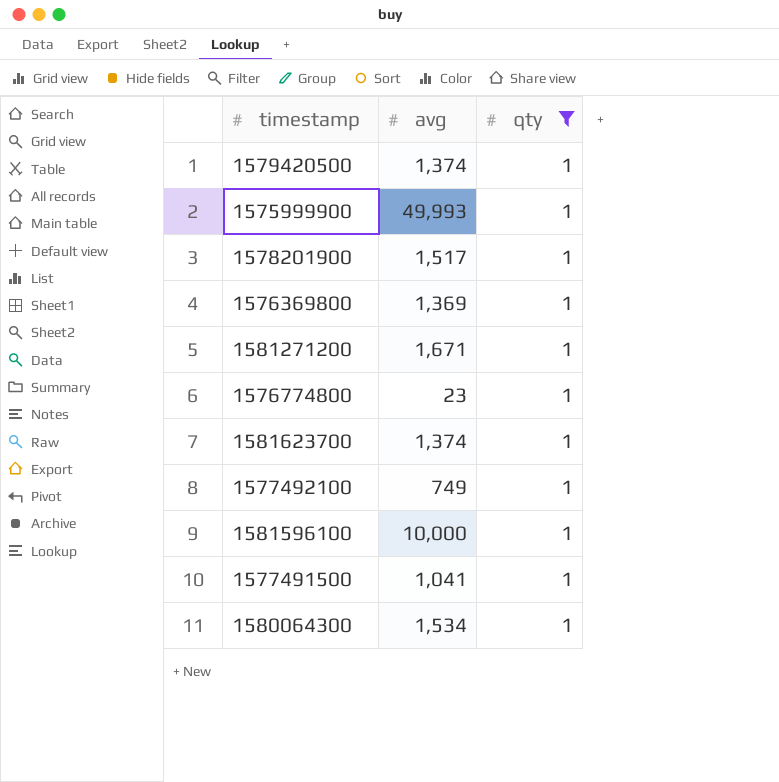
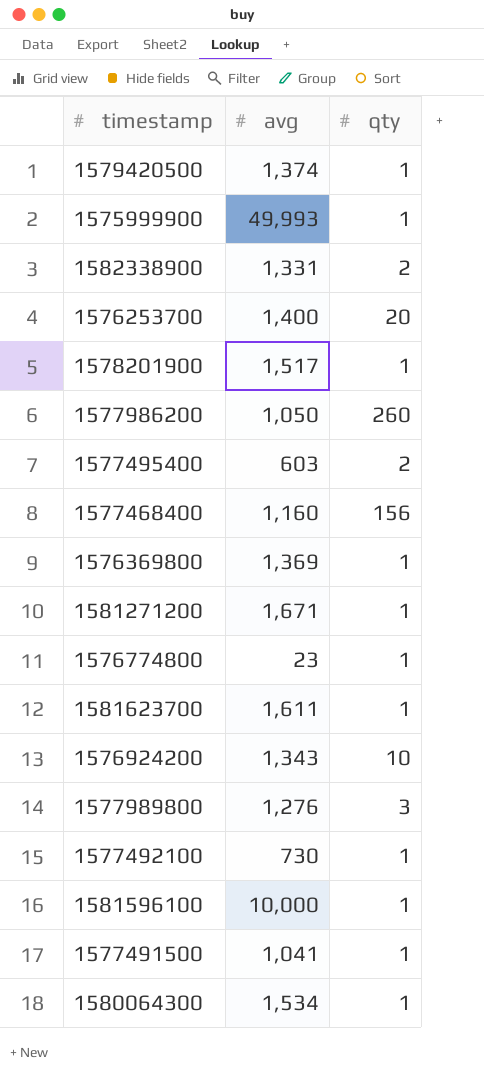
filter: qty = 1 -> none
1581623700 | avg: 1,374 -> 1,611
1577492100 | avg: 749 -> 730

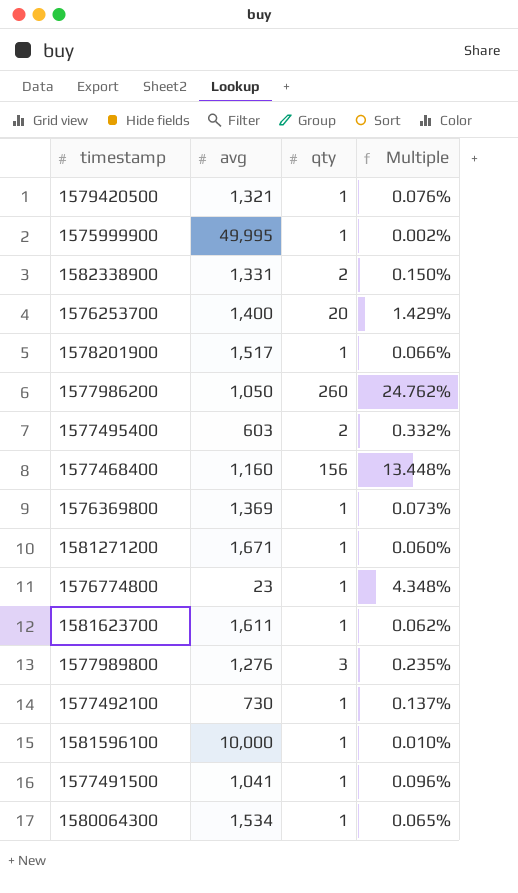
column Multiple | formula: none -> [qty] / [avg]
row 1576924200: 1,343 | 10 -> none
1579420500 | avg: 1,374 -> 1,321
1575999900 | avg: 49,993 -> 49,995

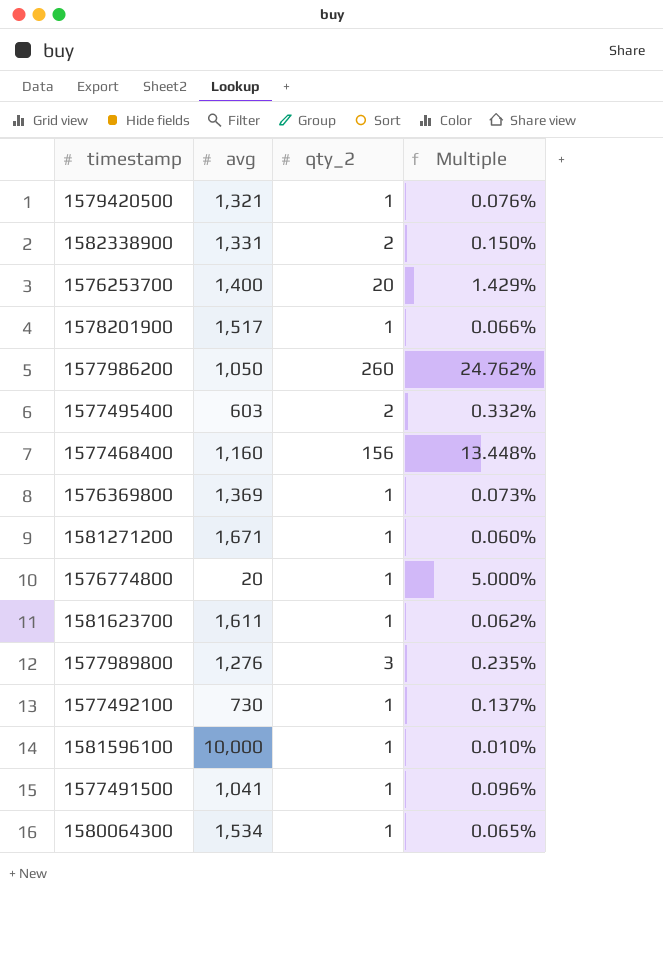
column name: qty -> qty_2
row 1575999900: 49,995 | 1 | 0.002% -> none
1576774800 | avg: 23 -> 20
1576774800 | Multiple: 4.348% -> 5.000%

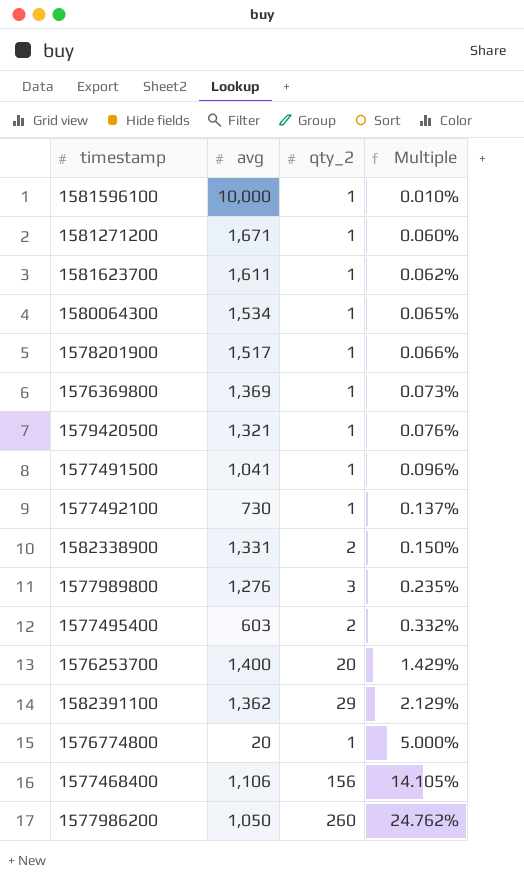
row order: none -> Multiple ascending
row 1582391100: none -> 1,362 | 29 | 2.129%
1577468400 | avg: 1,160 -> 1,106
1577468400 | Multiple: 13.448% -> 14.105%

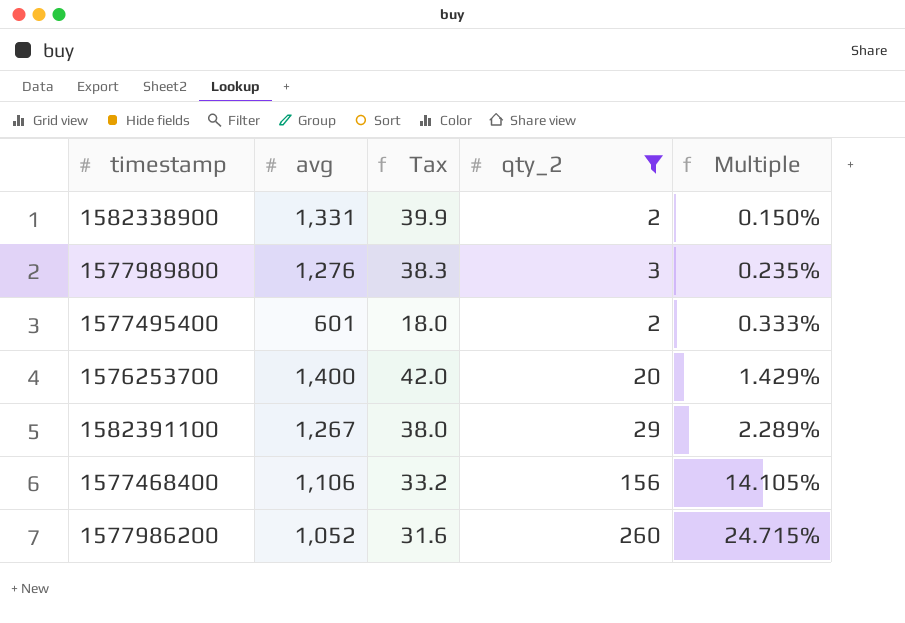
filter: none -> qty_2 != 1
column Tax | formula: none -> [avg] * 0.03
1577495400 | avg: 603 -> 601
1577495400 | Multiple: 0.332% -> 0.333%
1582391100 | avg: 1,362 -> 1,267
1582391100 | Multiple: 2.129% -> 2.289%
1577986200 | avg: 1,050 -> 1,052
1577986200 | Multiple: 24.762% -> 24.715%

